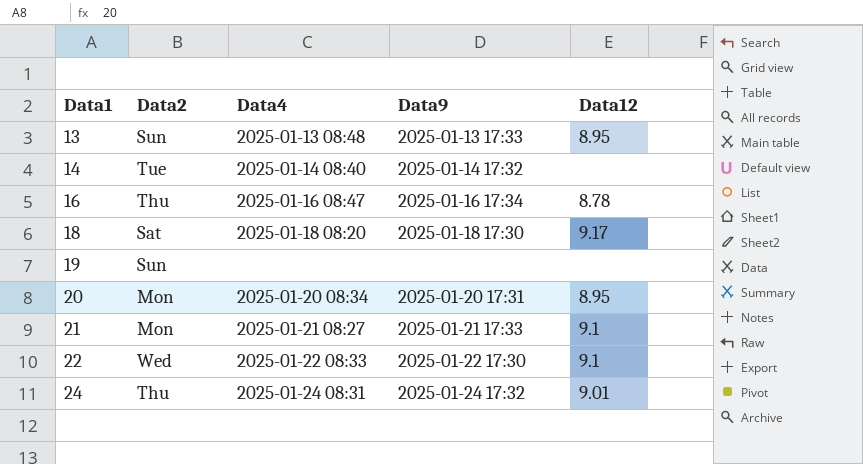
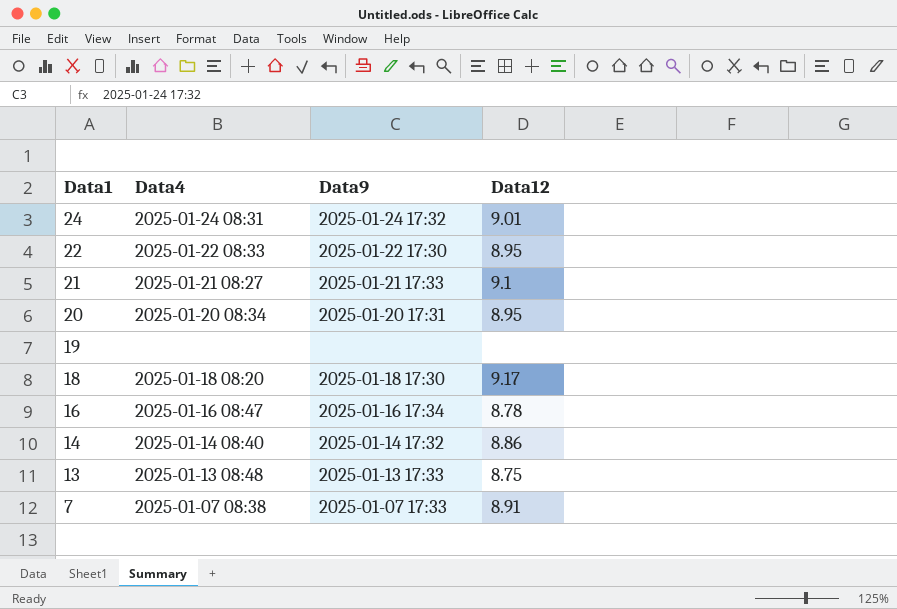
row order: Data1 ascending -> Data1 descending
column Data2 | position: 2 -> none
22 | Data12: 9.1 -> 8.95
14 | Data12: none -> 8.86
13 | Data12: 8.95 -> 8.75
row 7: none -> 2025-01-07 08:38 | 2025-01-07 17:33 | 8.91

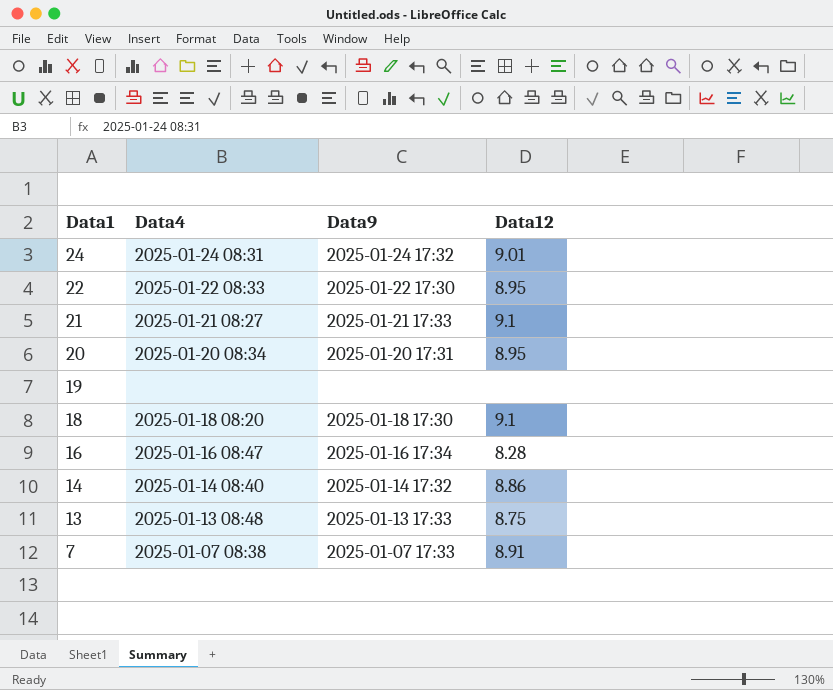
18 | Data12: 9.17 -> 9.1
16 | Data12: 8.78 -> 8.28

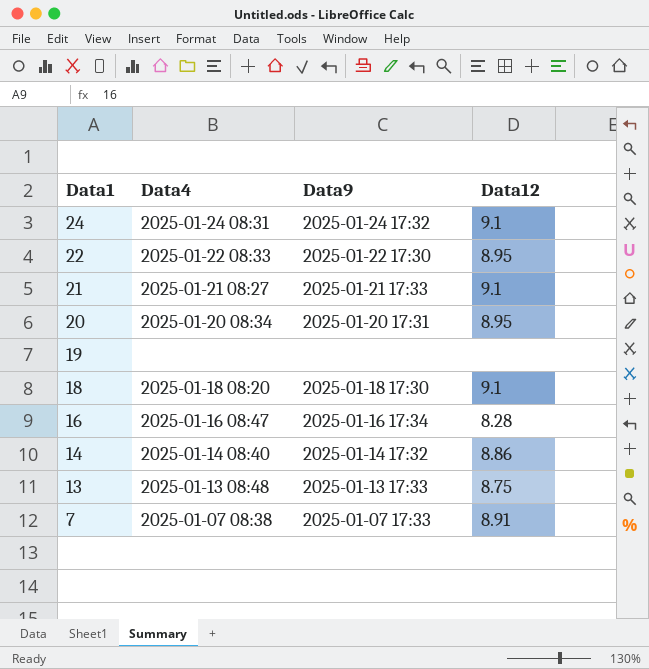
24 | Data12: 9.01 -> 9.1

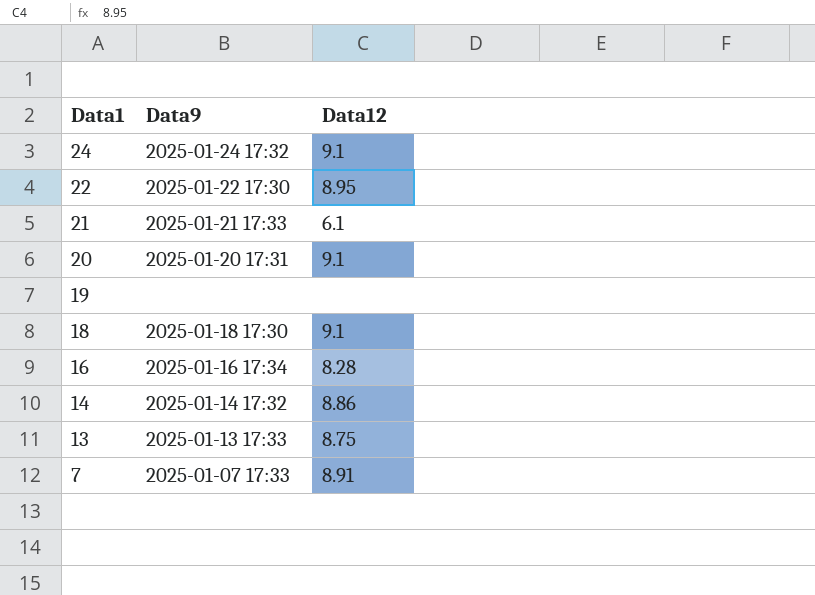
column Data4 | position: 2 -> none
21 | Data12: 9.1 -> 6.1
20 | Data12: 8.95 -> 9.1

